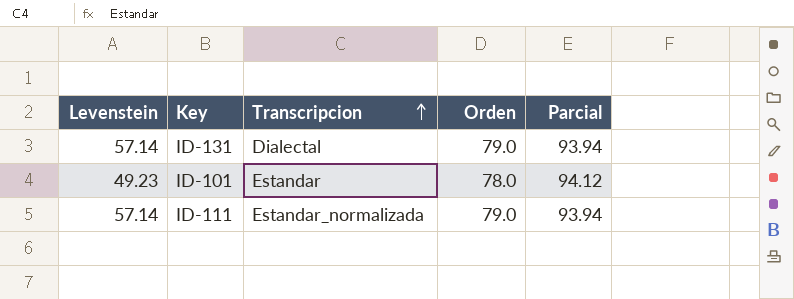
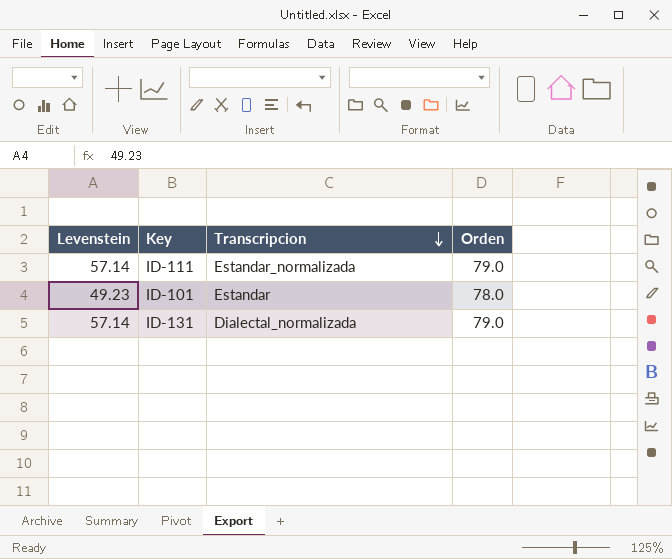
row order: Transcripcion ascending -> Transcripcion descending
column Parcial | position: 5 -> none
ID-131 | Transcripcion: Dialectal -> Dialectal_normalizada

